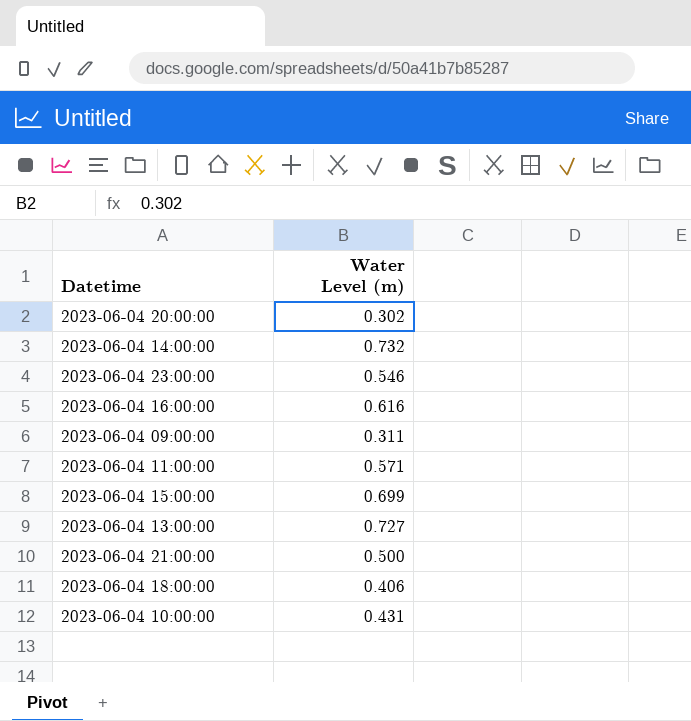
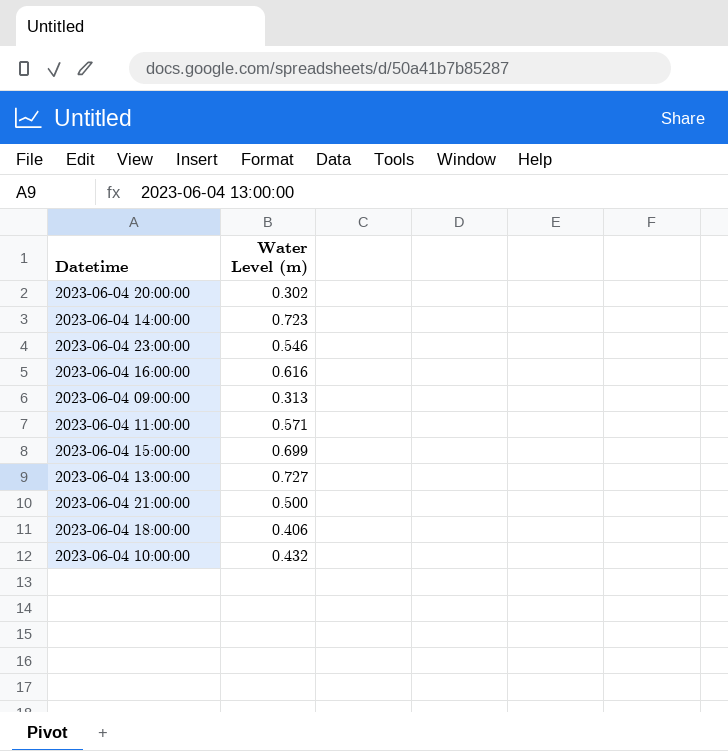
2023-06-04 14:00:00 | Water Level (m): 0.732 -> 0.723
2023-06-04 09:00:00 | Water Level (m): 0.311 -> 0.313
2023-06-04 10:00:00 | Water Level (m): 0.431 -> 0.432

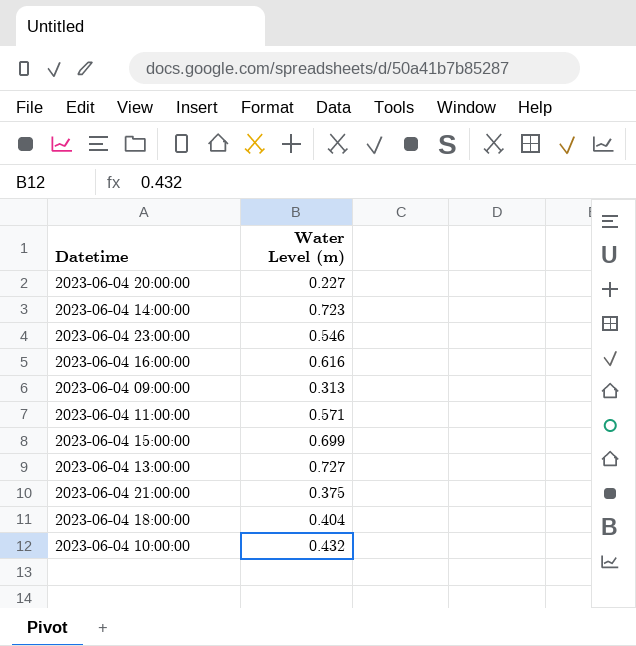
2023-06-04 20:00:00 | Water Level (m): 0.302 -> 0.227
2023-06-04 21:00:00 | Water Level (m): 0.500 -> 0.375
2023-06-04 18:00:00 | Water Level (m): 0.406 -> 0.404

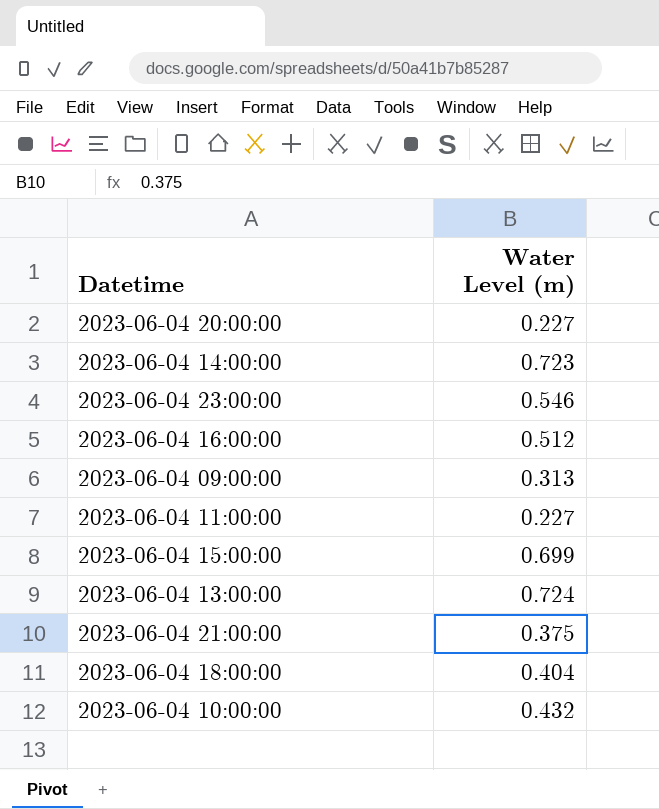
2023-06-04 16:00:00 | Water Level (m): 0.616 -> 0.512
2023-06-04 11:00:00 | Water Level (m): 0.571 -> 0.227
2023-06-04 13:00:00 | Water Level (m): 0.727 -> 0.724

